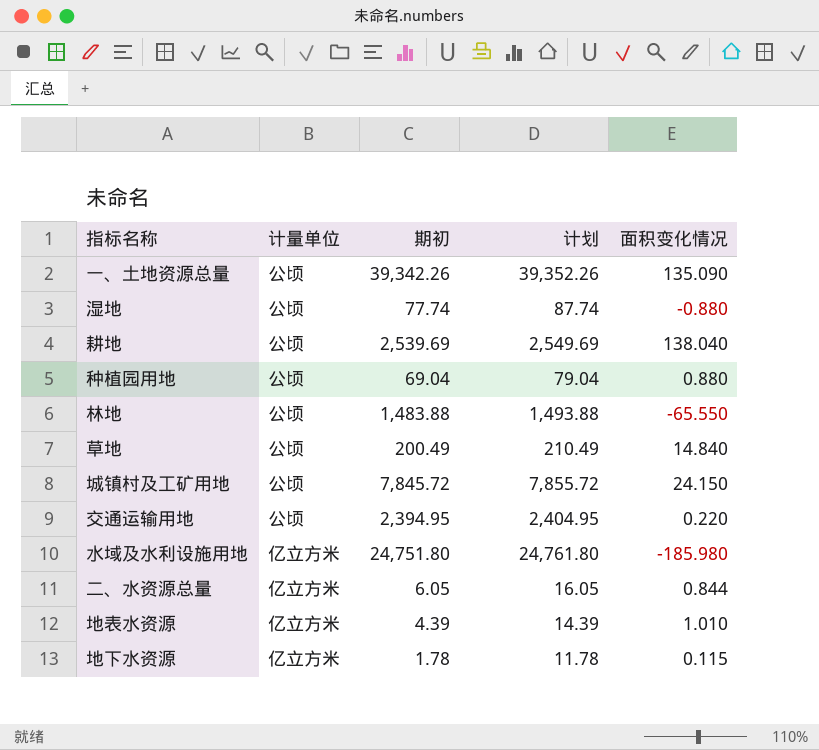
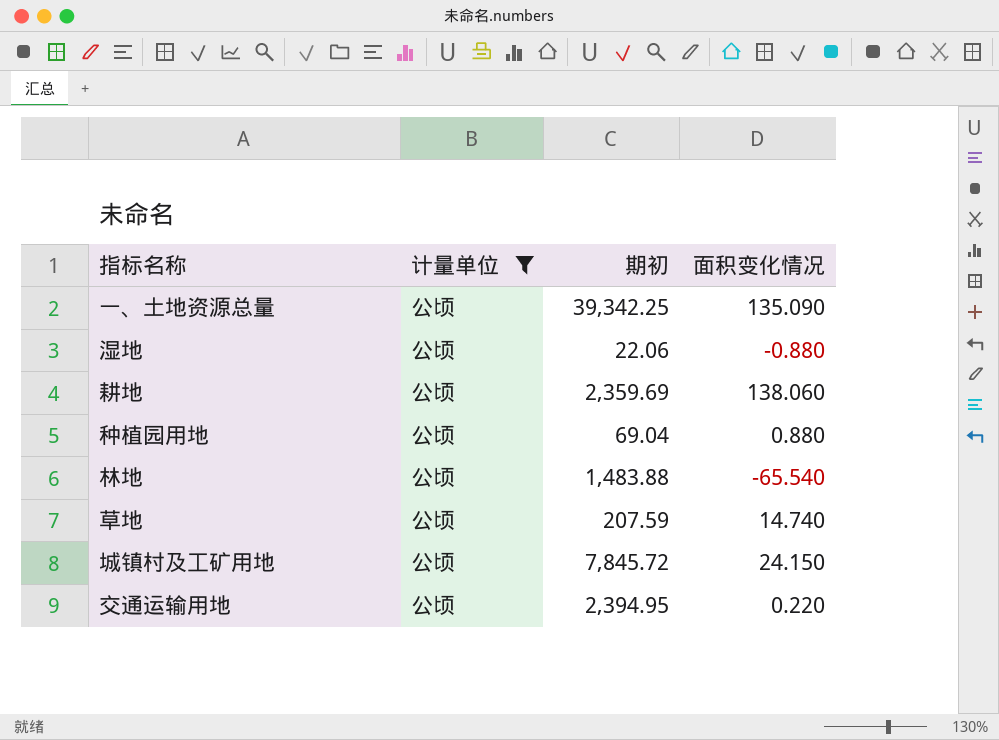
filter: none -> 计量单位 = 公顷
column 计划 | formula: [期初] + 10 -> none
一、土地资源总量 | 期初: 39,342.26 -> 39,342.25
湿地 | 期初: 77.74 -> 22.06
耕地 | 期初: 2,539.69 -> 2,359.69
耕地 | 面积变化情况: 138.040 -> 138.060
林地 | 面积变化情况: -65.550 -> -65.540
草地 | 期初: 200.49 -> 207.59
草地 | 面积变化情况: 14.840 -> 14.740

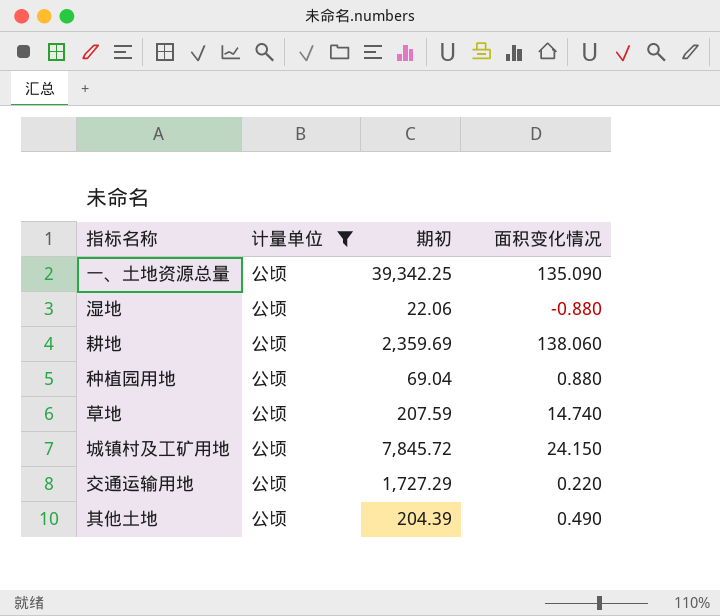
row 林地: 公顷 | 1,483.88 | -65.540 -> none
交通运输用地 | 期初: 2,394.95 -> 1,727.29
row 其他土地: none -> 公顷 | 204.39 | 0.490

